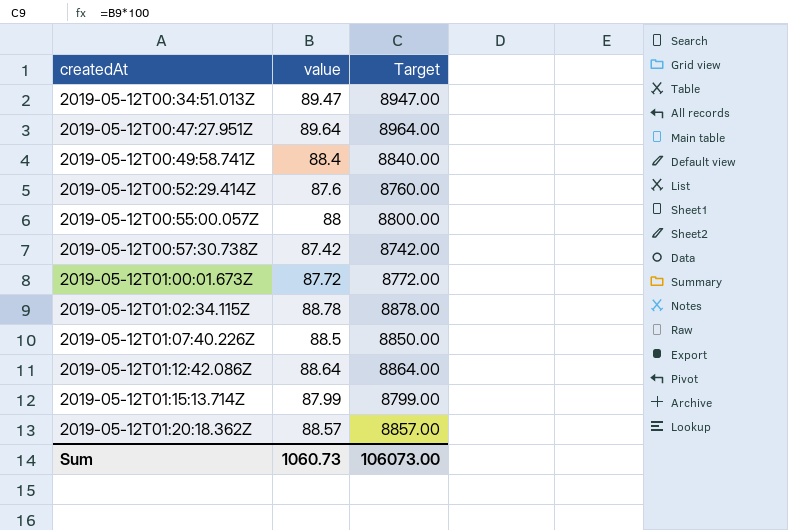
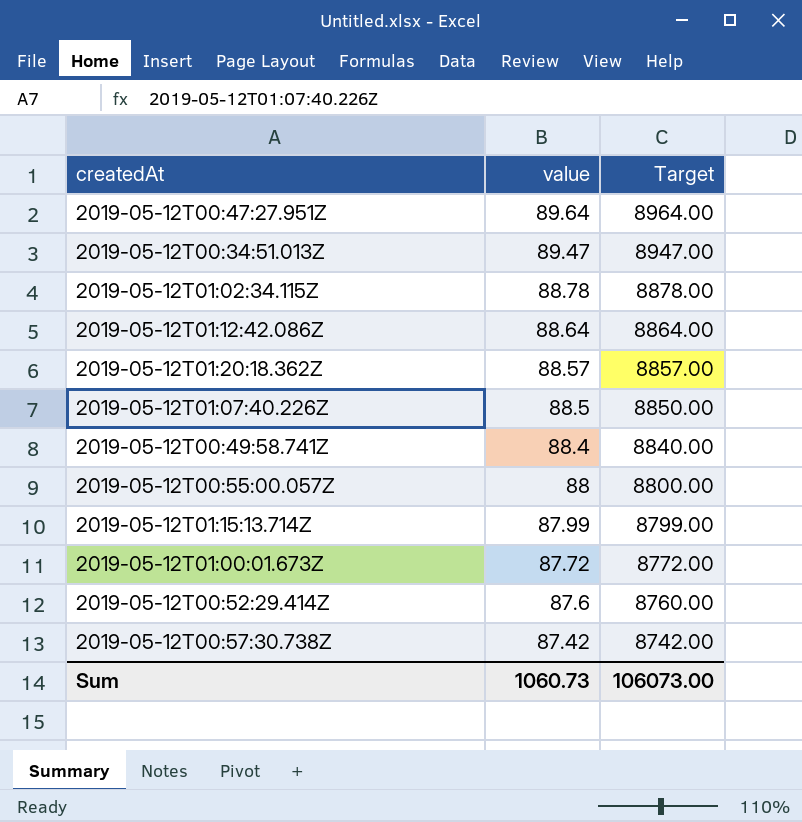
row order: createdAt ascending -> value descending

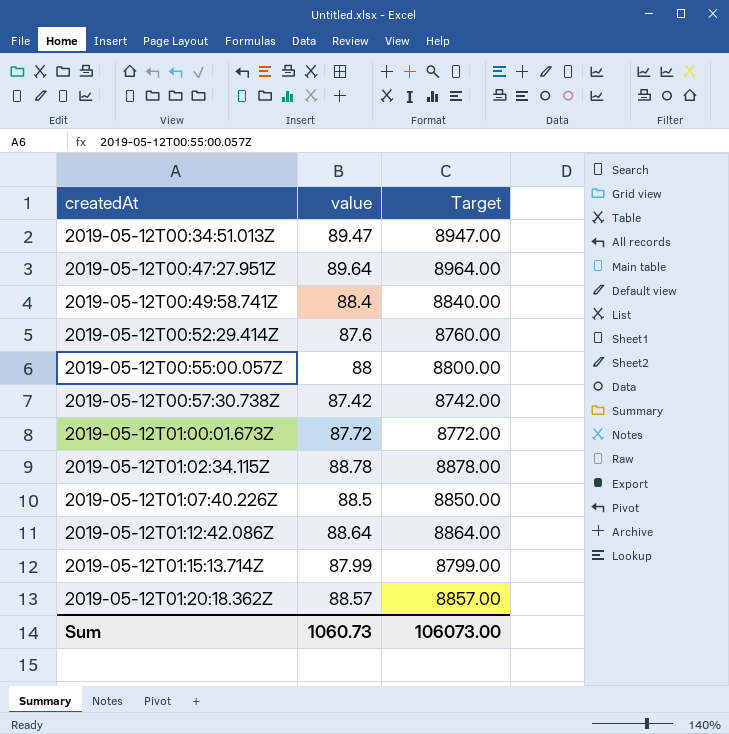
row order: value descending -> createdAt ascending

